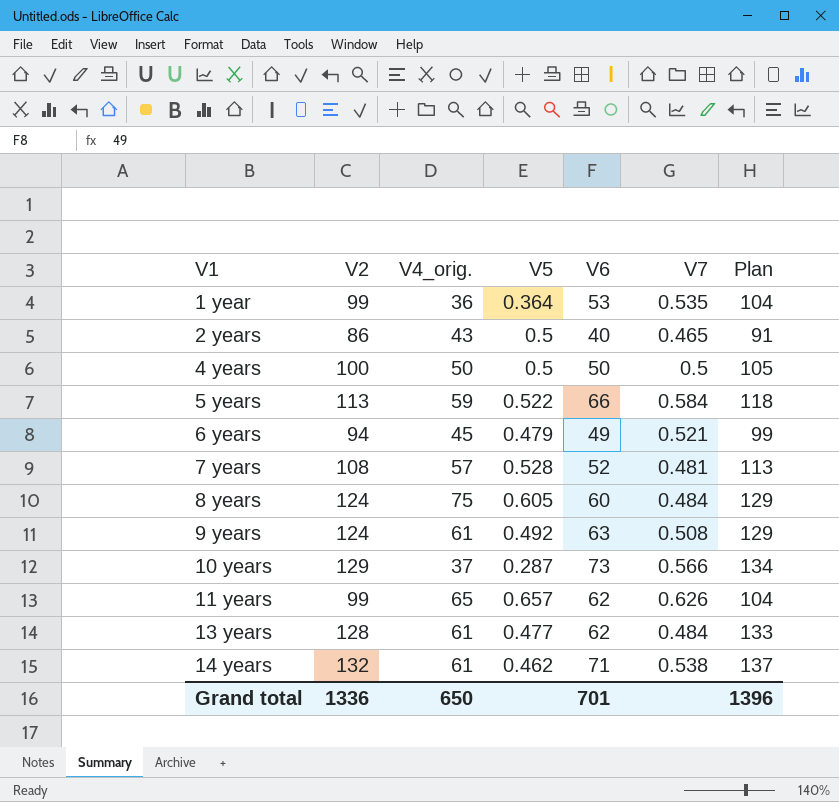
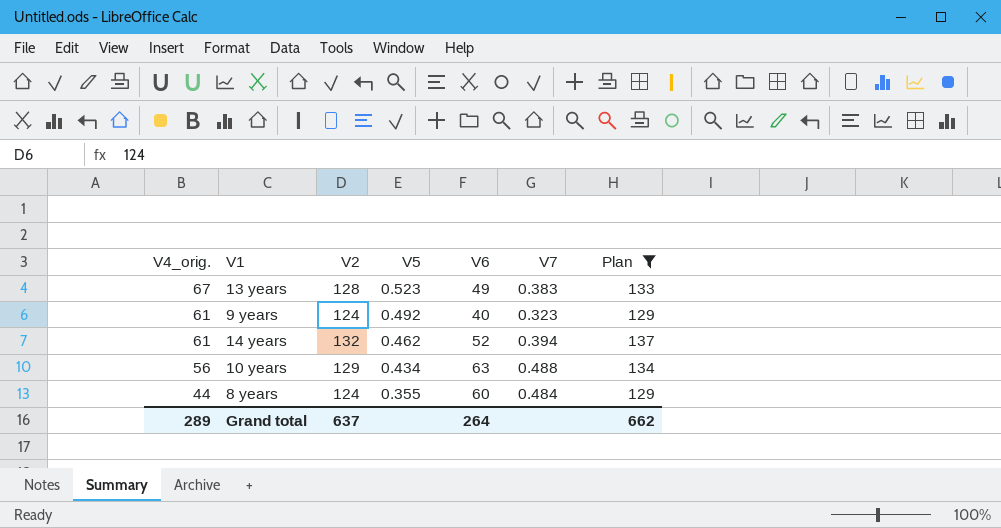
filter: none -> Plan >= 129
row order: V1 ascending -> V4_orig. descending
column V4_orig. | position: 3 -> 1
13 years | V4_orig.: 61 -> 67
13 years | V5: 0.477 -> 0.523
13 years | V6: 62 -> 49
13 years | V7: 0.484 -> 0.383
9 years | V6: 63 -> 40
9 years | V7: 0.508 -> 0.323
14 years | V6: 71 -> 52
14 years | V7: 0.538 -> 0.394
10 years | V4_orig.: 37 -> 56
10 years | V5: 0.287 -> 0.434
10 years | V6: 73 -> 63
10 years | V7: 0.566 -> 0.488
8 years | V4_orig.: 75 -> 44
8 years | V5: 0.605 -> 0.355
Grand total | V4_orig.: 650 -> 289
Grand total | V2: 1336 -> 637
Grand total | V6: 701 -> 264
Grand total | Plan: 1396 -> 662

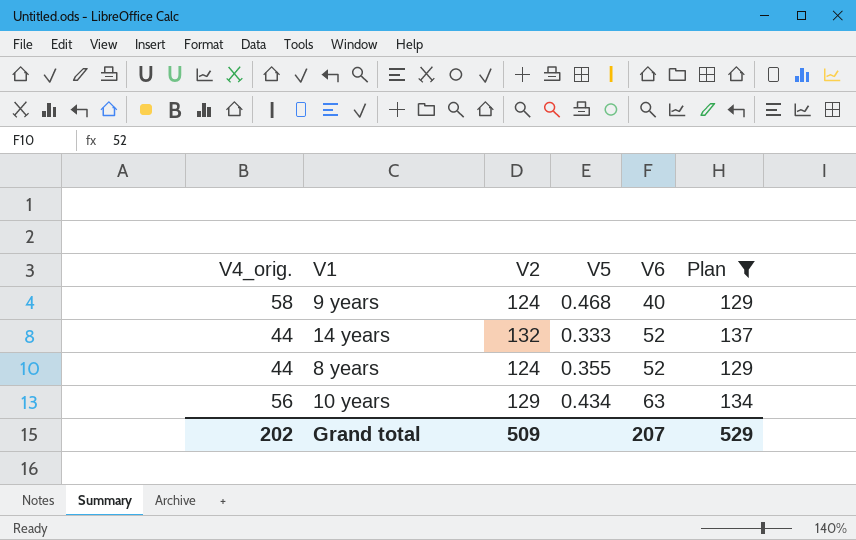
row order: V4_orig. descending -> V6 ascending
column V7 | formula: [V6] / [V2] -> none
row 13 years: 67 | 128 | 0.523 | 49 | 0.383 | 133 -> none
9 years | V4_orig.: 61 -> 58
9 years | V5: 0.492 -> 0.468
14 years | V4_orig.: 61 -> 44
14 years | V5: 0.462 -> 0.333
8 years | V6: 60 -> 52
Grand total | V4_orig.: 289 -> 202
Grand total | V2: 637 -> 509
Grand total | V6: 264 -> 207
Grand total | Plan: 662 -> 529

